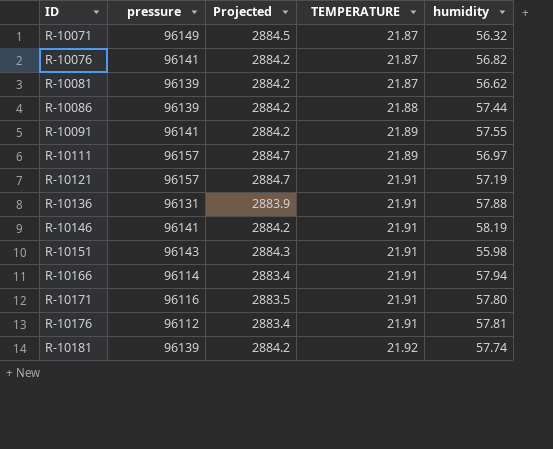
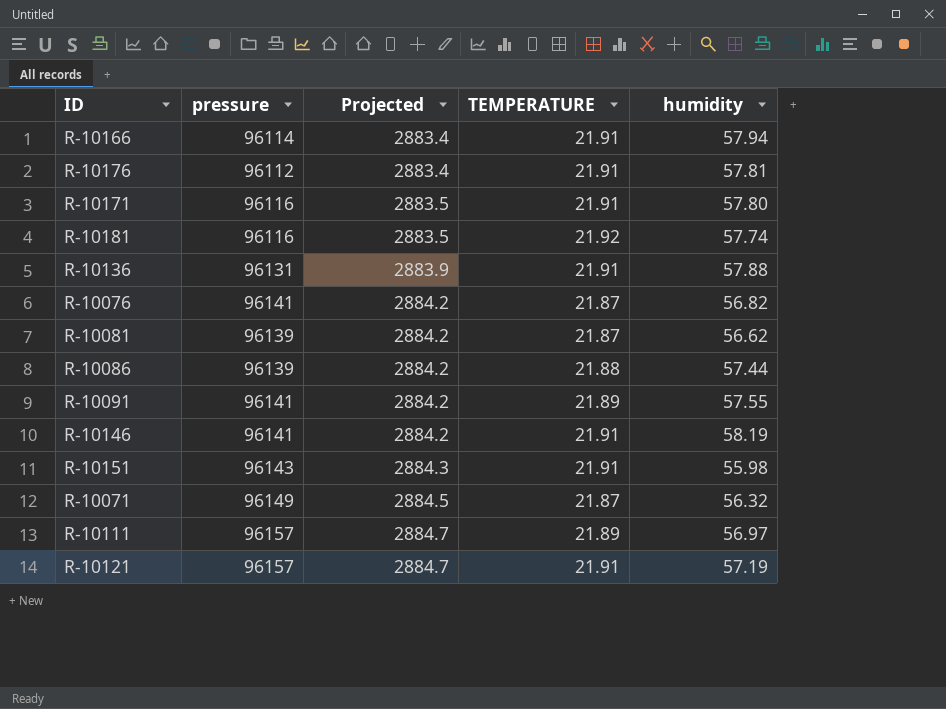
row order: ID ascending -> Projected ascending
R-10181 | pressure: 96139 -> 96116
R-10181 | Projected: 2884.2 -> 2883.5

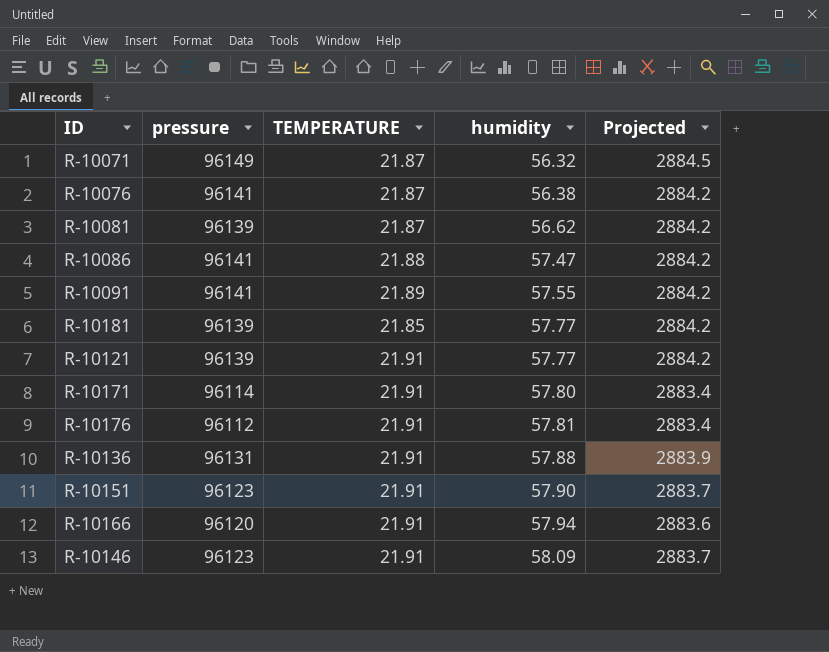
row order: Projected ascending -> humidity ascending
column Projected | position: 3 -> 5
row R-10111: 96157 | 2884.7 | 21.89 | 56.97 -> none
R-10076 | humidity: 56.82 -> 56.38
R-10086 | pressure: 96139 -> 96141
R-10086 | humidity: 57.44 -> 57.47
R-10181 | pressure: 96116 -> 96139
R-10181 | TEMPERATURE: 21.92 -> 21.85
R-10181 | humidity: 57.74 -> 57.77
R-10181 | Projected: 2883.5 -> 2884.2
R-10121 | pressure: 96157 -> 96139
R-10121 | humidity: 57.19 -> 57.77
R-10121 | Projected: 2884.7 -> 2884.2
R-10171 | pressure: 96116 -> 96114
R-10171 | Projected: 2883.5 -> 2883.4
R-10151 | pressure: 96143 -> 96123
R-10151 | humidity: 55.98 -> 57.90
R-10151 | Projected: 2884.3 -> 2883.7
R-10166 | pressure: 96114 -> 96120
R-10166 | Projected: 2883.4 -> 2883.6
R-10146 | pressure: 96141 -> 96123
R-10146 | humidity: 58.19 -> 58.09
R-10146 | Projected: 2884.2 -> 2883.7

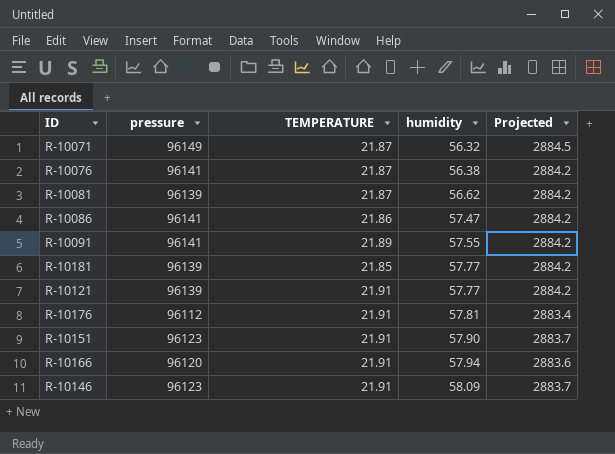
row R-10171: 96114 | 21.91 | 57.80 | 2883.4 -> none
row R-10136: 96131 | 21.91 | 57.88 | 2883.9 -> none
R-10086 | TEMPERATURE: 21.88 -> 21.86

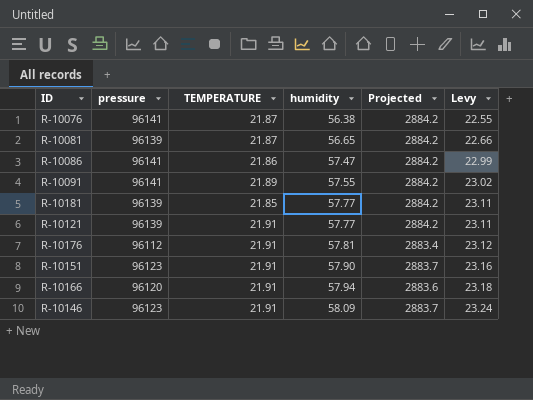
column Levy | formula: none -> [humidity] * 0.4
row R-10071: 96149 | 21.87 | 56.32 | 2884.5 -> none
R-10081 | humidity: 56.62 -> 56.65

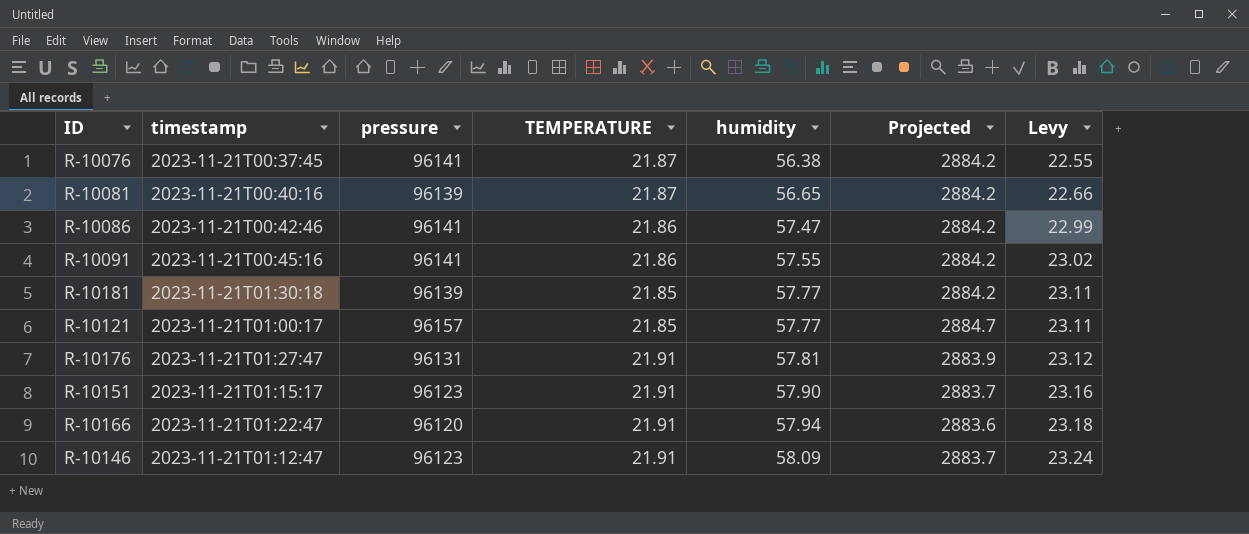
column timestamp | position: none -> 2
R-10091 | TEMPERATURE: 21.89 -> 21.86
R-10121 | pressure: 96139 -> 96157
R-10121 | TEMPERATURE: 21.91 -> 21.85
R-10121 | Projected: 2884.2 -> 2884.7
R-10176 | pressure: 96112 -> 96131
R-10176 | Projected: 2883.4 -> 2883.9

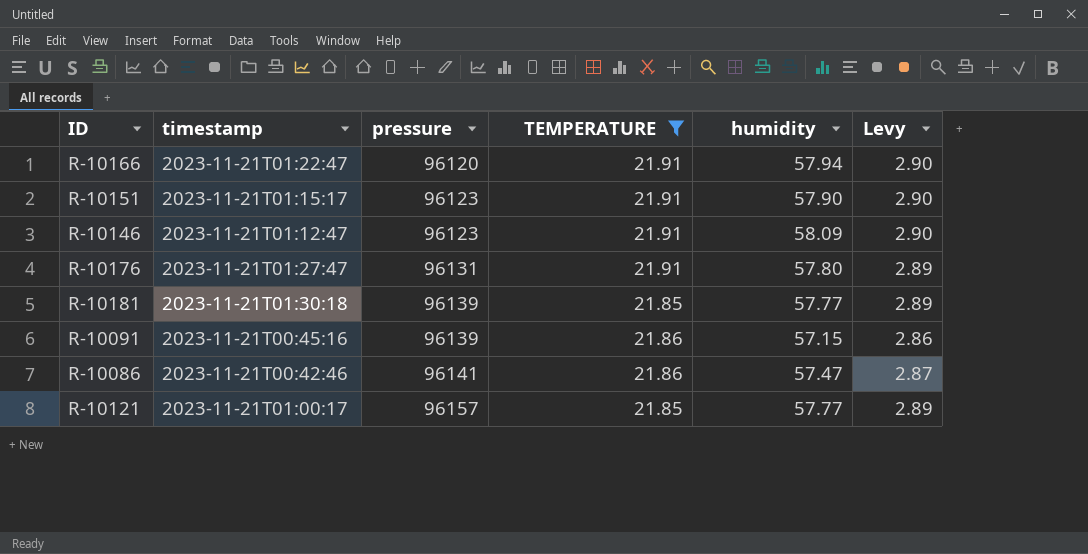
filter: none -> TEMPERATURE != 21.87
row order: humidity ascending -> pressure ascending
column Projected | formula: [pressure] * 0.03 -> none
column Levy | formula: [humidity] * 0.4 -> [humidity] * 0.05
R-10176 | humidity: 57.81 -> 57.80
R-10091 | pressure: 96141 -> 96139
R-10091 | humidity: 57.55 -> 57.15

